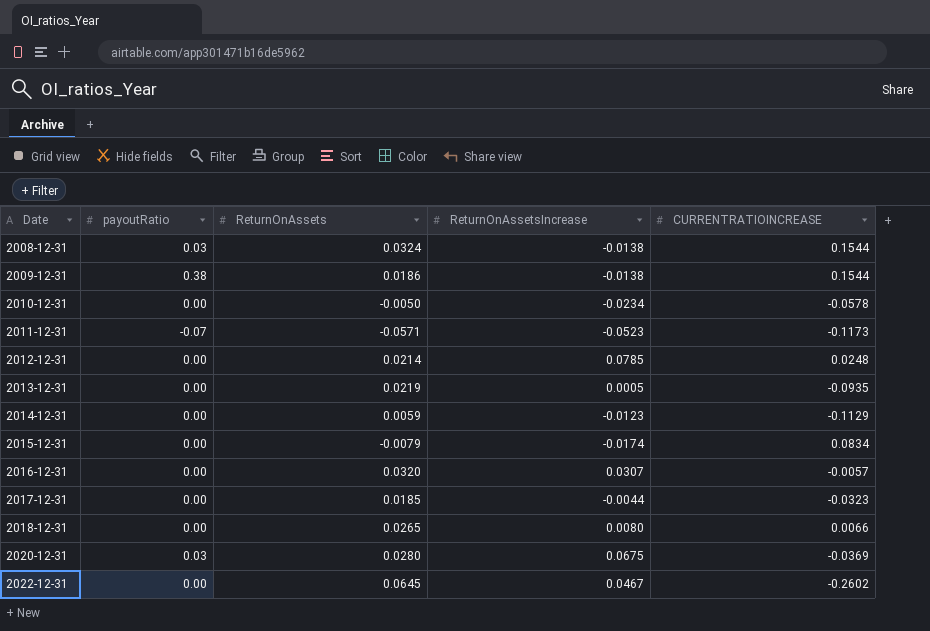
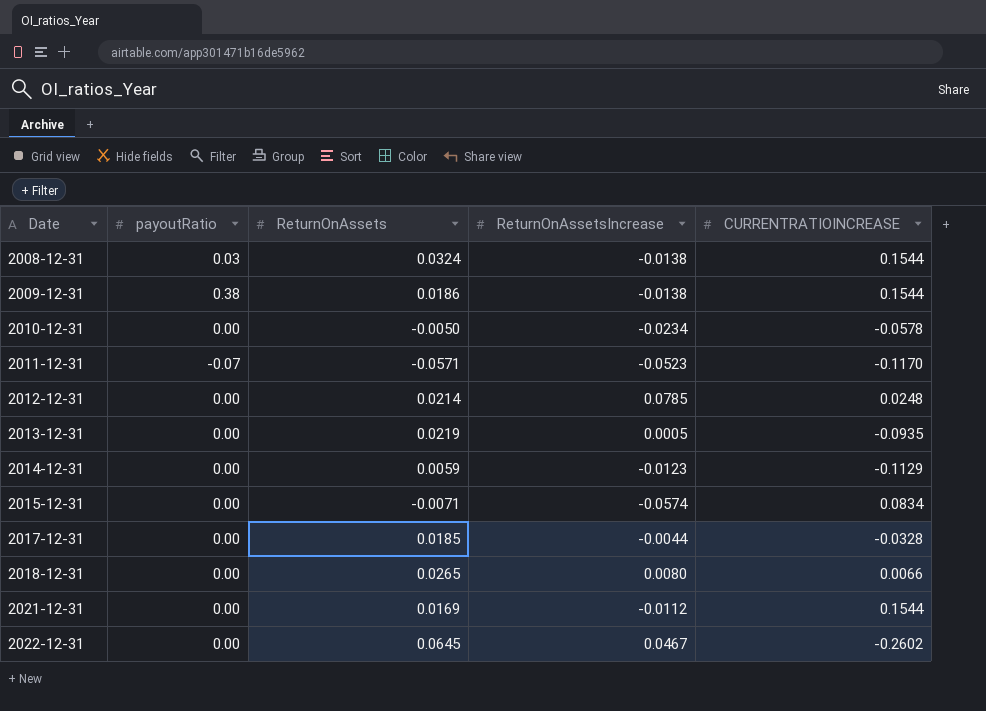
row 2016-12-31: 0.00 | 0.0320 | 0.0307 | -0.0057 -> none
row 2020-12-31: 0.03 | 0.0280 | 0.0675 | -0.0369 -> none
2011-12-31 | CURRENTRATIOINCREASE: -0.1173 -> -0.1170
2015-12-31 | ReturnOnAssets: -0.0079 -> -0.0071
2015-12-31 | ReturnOnAssetsIncrease: -0.0174 -> -0.0574
2017-12-31 | CURRENTRATIOINCREASE: -0.0323 -> -0.0328
row 2021-12-31: none -> 0.00 | 0.0169 | -0.0112 | 0.1544

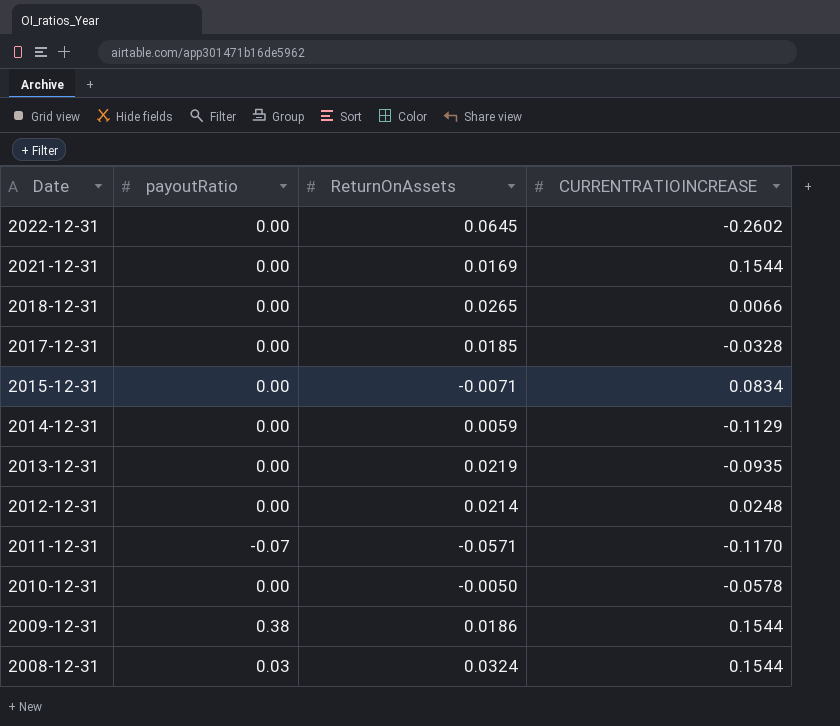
row order: Date ascending -> Date descending
column ReturnOnAssetsIncrease | position: 4 -> none

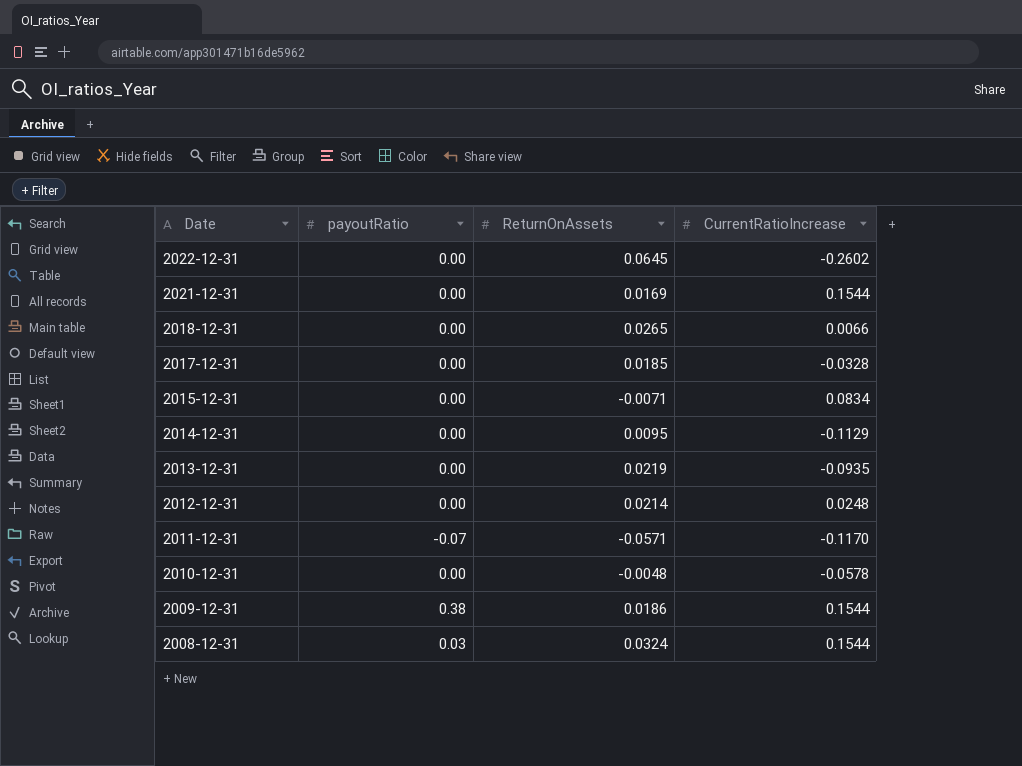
column name: CURRENTRATIOINCREASE -> CurrentRatioIncrease
2014-12-31 | ReturnOnAssets: 0.0059 -> 0.0095
2010-12-31 | ReturnOnAssets: -0.0050 -> -0.0048

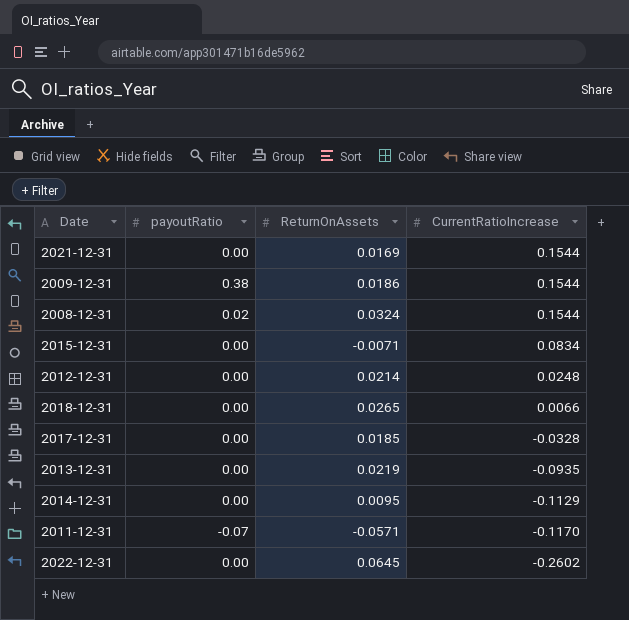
row order: Date descending -> CurrentRatioIncrease descending
row 2010-12-31: 0.00 | -0.0048 | -0.0578 -> none
2008-12-31 | payoutRatio: 0.03 -> 0.02

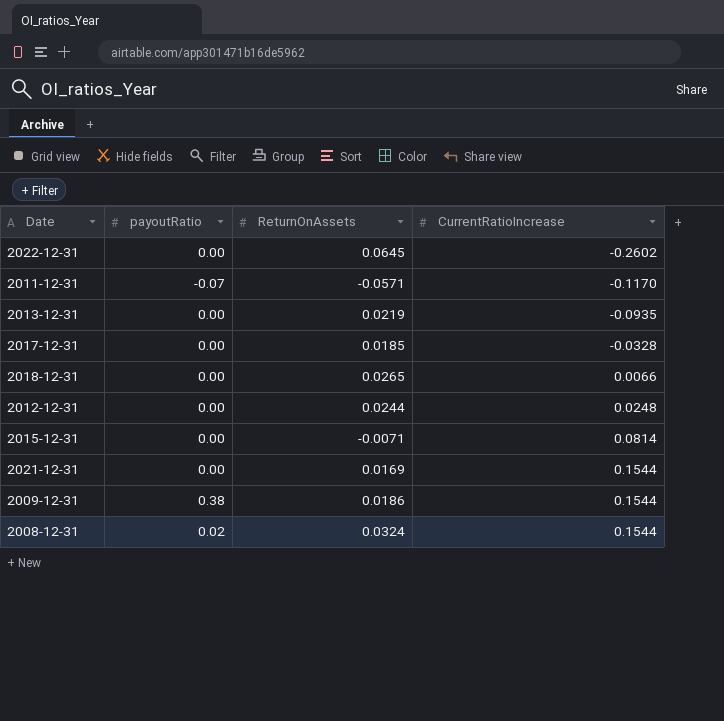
row order: CurrentRatioIncrease descending -> CurrentRatioIncrease ascending
row 2014-12-31: 0.00 | 0.0095 | -0.1129 -> none
2012-12-31 | ReturnOnAssets: 0.0214 -> 0.0244
2015-12-31 | CurrentRatioIncrease: 0.0834 -> 0.0814

